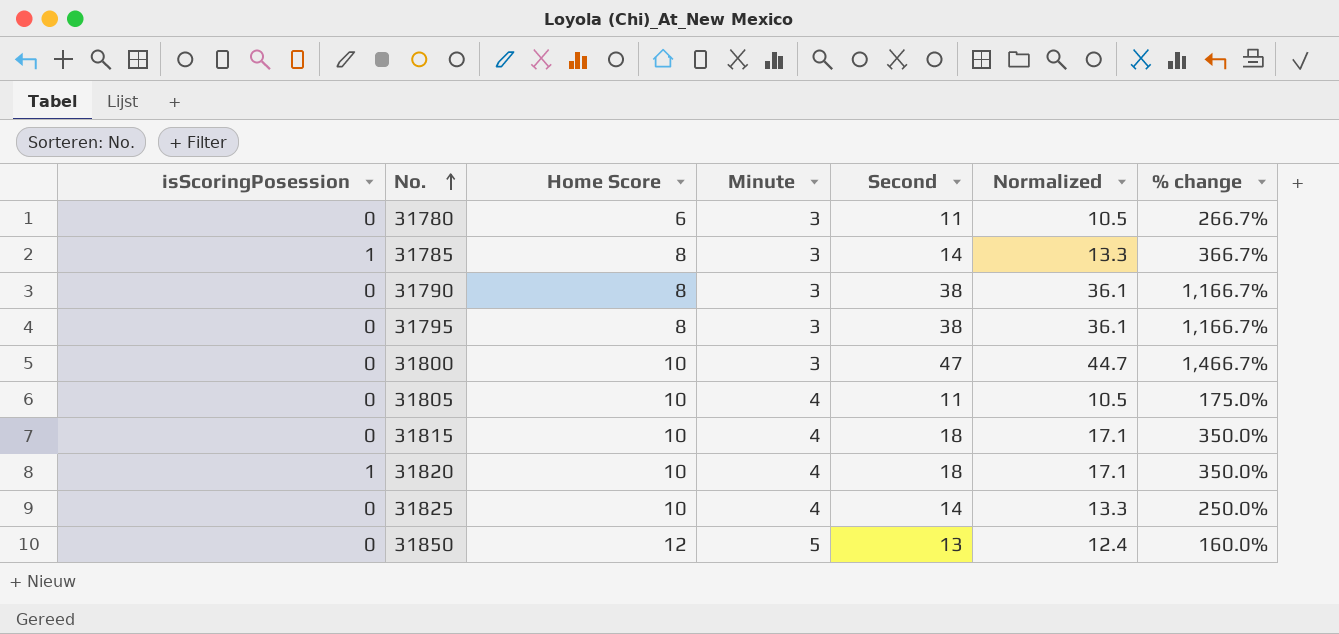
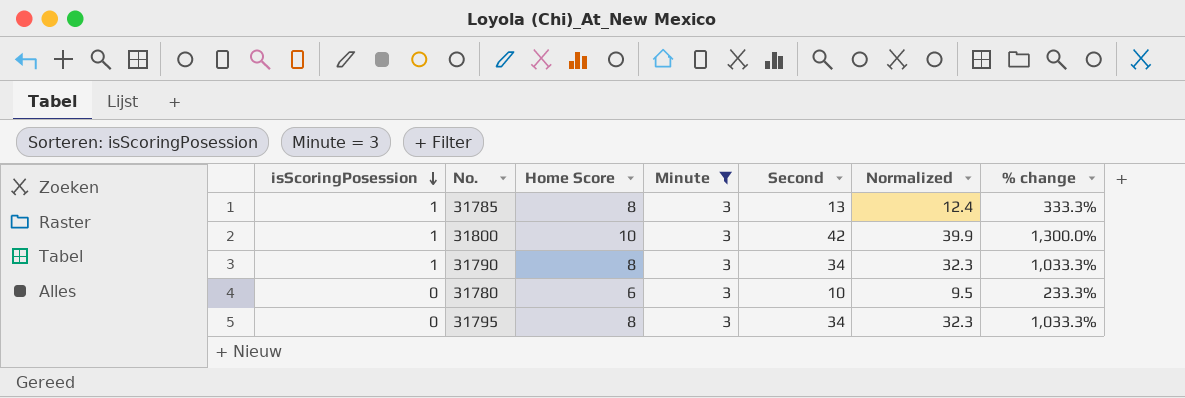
filter: none -> Minute = 3
row order: No. ascending -> isScoringPosession descending
31785 | Second: 14 -> 13
31785 | Normalized: 13.3 -> 12.4
31785 | % change: 366.7% -> 333.3%
31800 | isScoringPosession: 0 -> 1
31800 | Second: 47 -> 42
31800 | Normalized: 44.7 -> 39.9
31800 | % change: 1,466.7% -> 1,300.0%
31790 | isScoringPosession: 0 -> 1
31790 | Second: 38 -> 34
31790 | Normalized: 36.1 -> 32.3
31790 | % change: 1,166.7% -> 1,033.3%
31780 | Second: 11 -> 10
31780 | Normalized: 10.5 -> 9.5
31780 | % change: 266.7% -> 233.3%
31795 | Second: 38 -> 34
31795 | Normalized: 36.1 -> 32.3
31795 | % change: 1,166.7% -> 1,033.3%

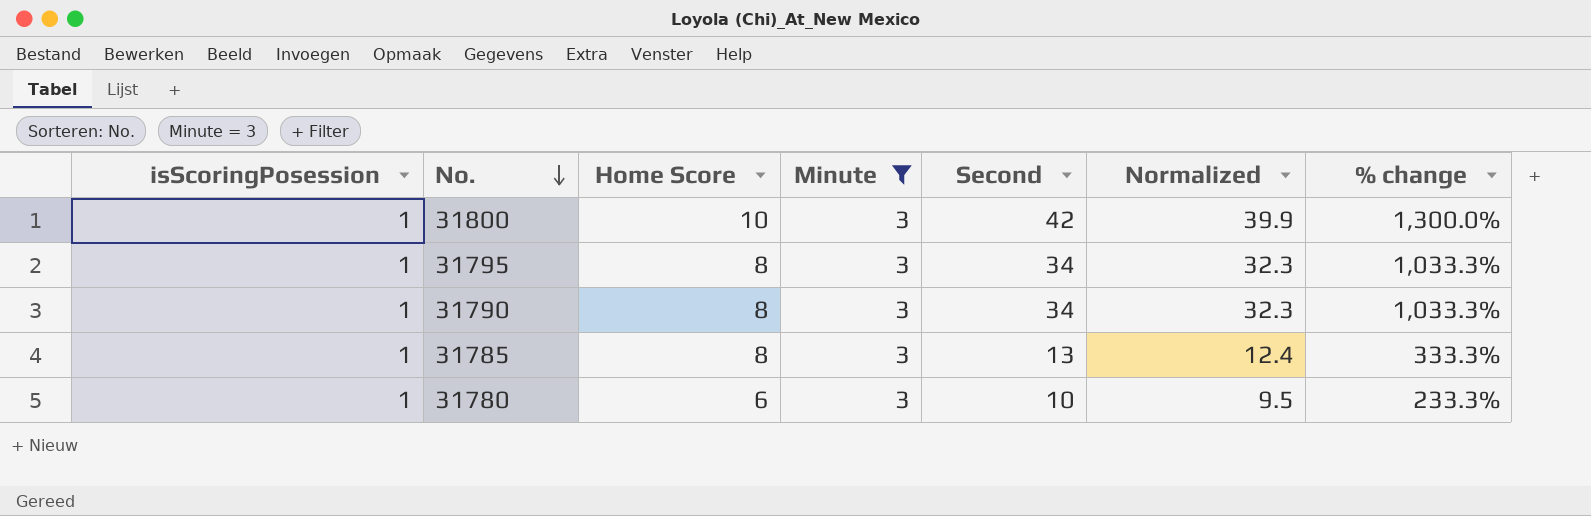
row order: isScoringPosession descending -> No. descending
31795 | isScoringPosession: 0 -> 1
31780 | isScoringPosession: 0 -> 1

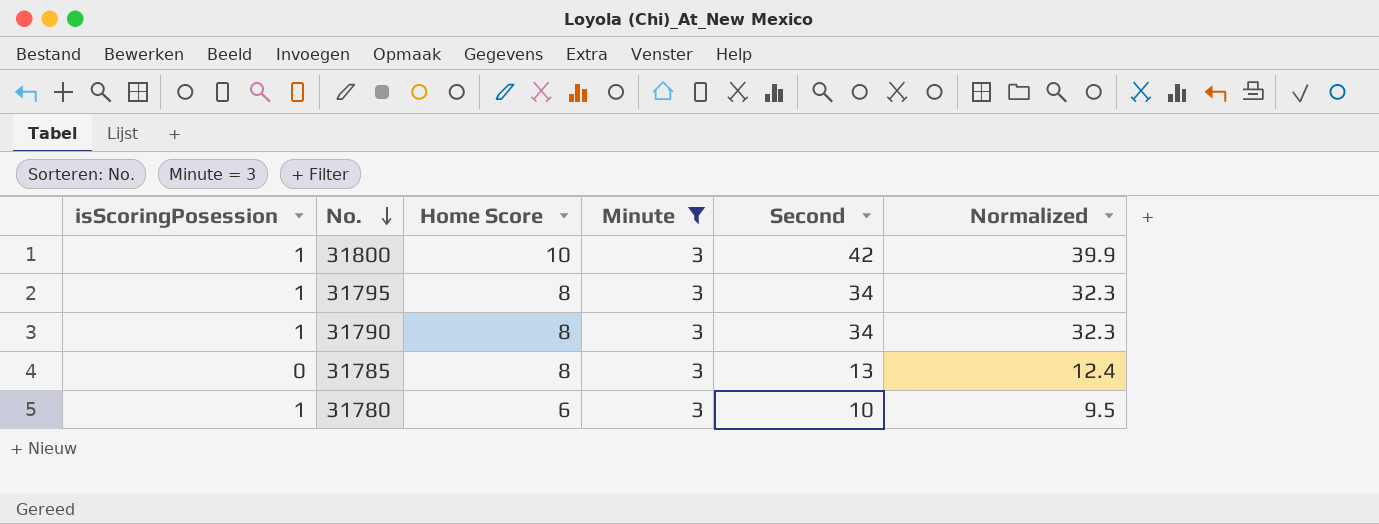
column % change | formula: ([Second] - [Minute]) / [Minute] -> none
31785 | isScoringPosession: 1 -> 0

